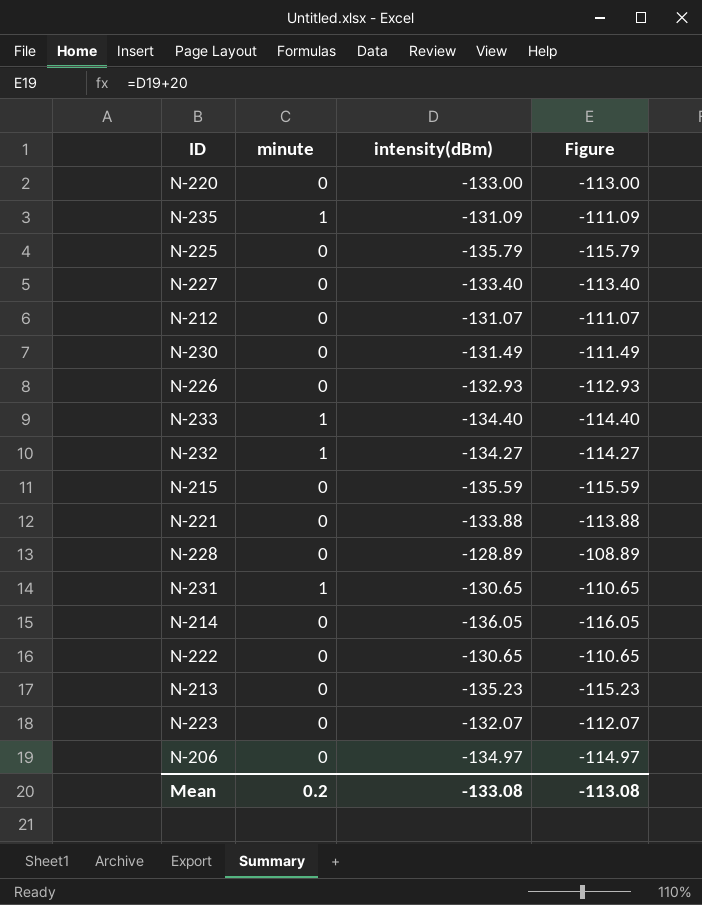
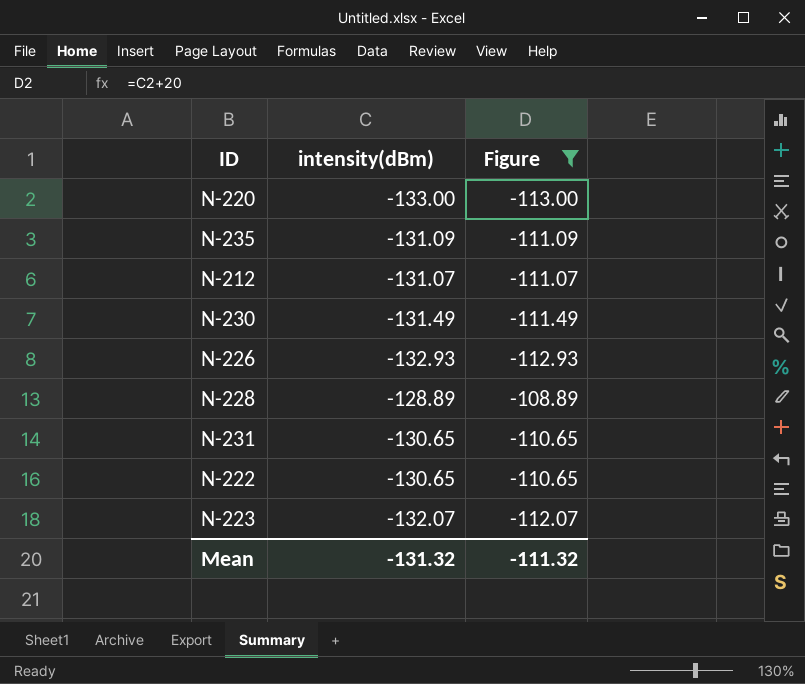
filter: none -> Figure >= -113.00
column minute | position: 2 -> none
Mean | intensity(dBm): -133.08 -> -131.32
Mean | Figure: -113.08 -> -111.32

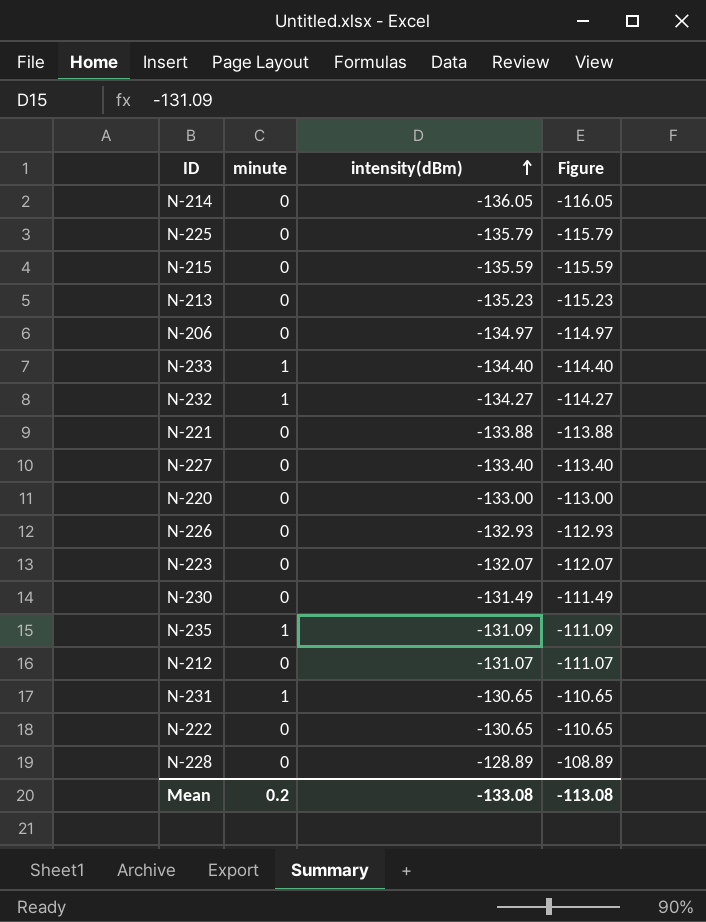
filter: Figure >= -113.00 -> none
row order: none -> intensity(dBm) ascending
column minute | position: none -> 2
Mean | intensity(dBm): -131.32 -> -133.08
Mean | Figure: -111.32 -> -113.08

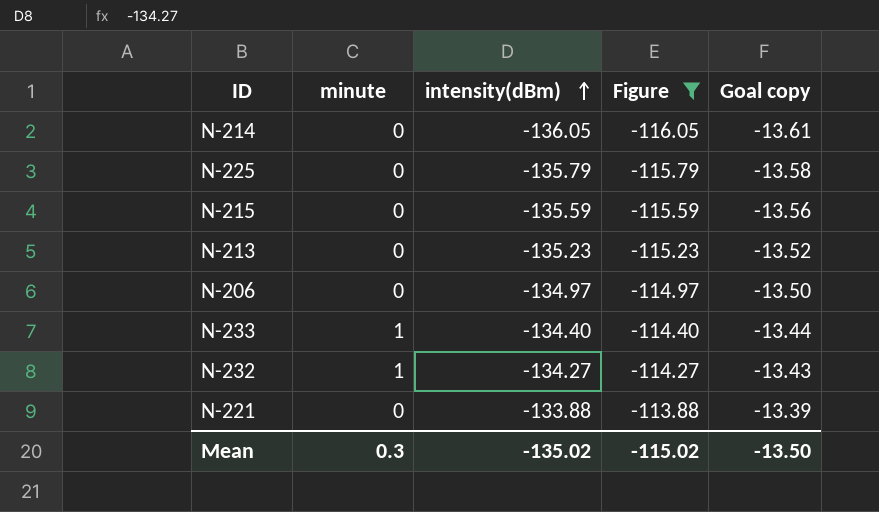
filter: none -> Figure <= -113.88
column Goal copy | formula: none -> [intensity(dBm)] * 0.1
Mean | minute: 0.2 -> 0.3
Mean | intensity(dBm): -133.08 -> -135.02
Mean | Figure: -113.08 -> -115.02

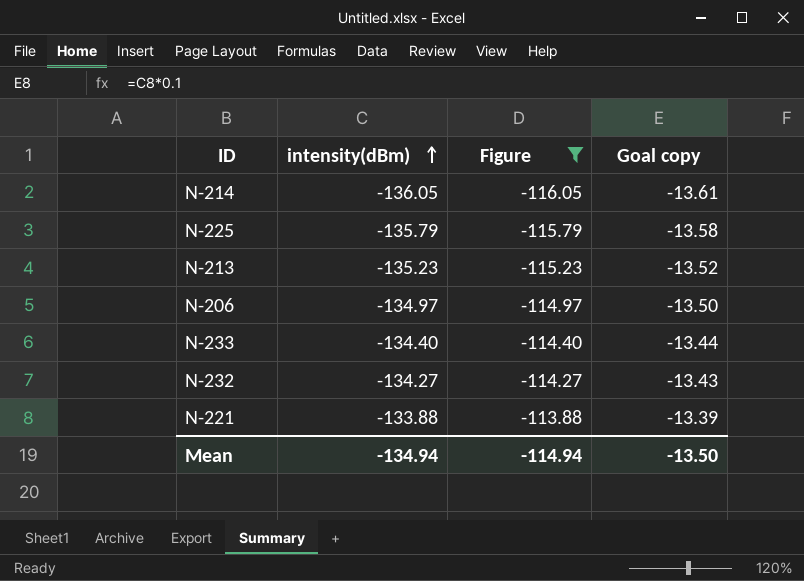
column minute | position: 2 -> none
row N-215: 0 | -135.59 | -115.59 | -13.56 -> none
Mean | intensity(dBm): -135.02 -> -134.94
Mean | Figure: -115.02 -> -114.94

